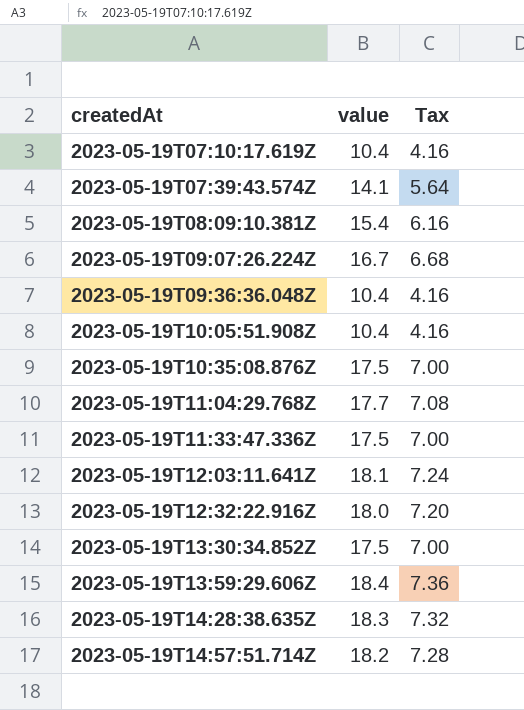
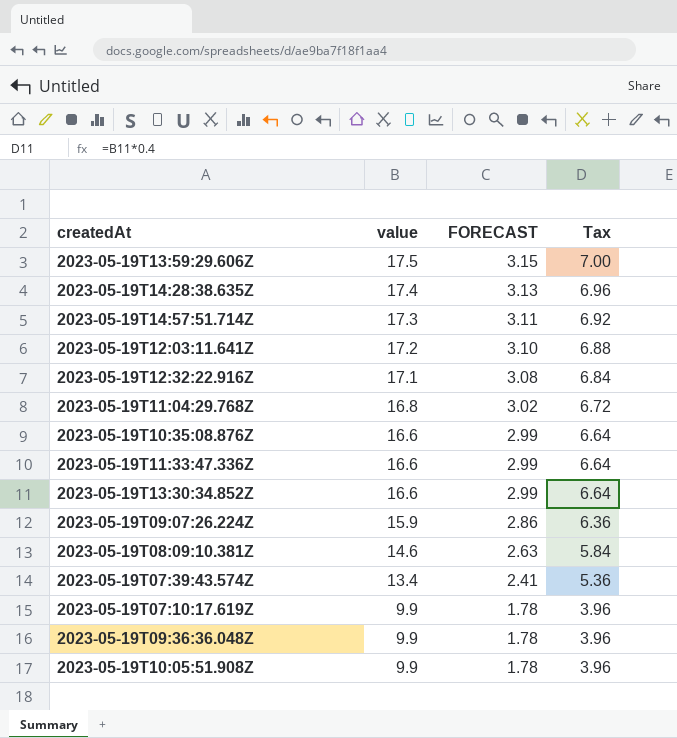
row order: createdAt ascending -> value descending
column FORECAST | formula: none -> [value] * 0.18
2023-05-19T13:59:29.606Z | value: 18.4 -> 17.5
2023-05-19T13:59:29.606Z | Tax: 7.36 -> 7.00
2023-05-19T14:28:38.635Z | value: 18.3 -> 17.4
2023-05-19T14:28:38.635Z | Tax: 7.32 -> 6.96
2023-05-19T14:57:51.714Z | value: 18.2 -> 17.3
2023-05-19T14:57:51.714Z | Tax: 7.28 -> 6.92
2023-05-19T12:03:11.641Z | value: 18.1 -> 17.2
2023-05-19T12:03:11.641Z | Tax: 7.24 -> 6.88
2023-05-19T12:32:22.916Z | value: 18.0 -> 17.1
2023-05-19T12:32:22.916Z | Tax: 7.20 -> 6.84
2023-05-19T11:04:29.768Z | value: 17.7 -> 16.8
2023-05-19T11:04:29.768Z | Tax: 7.08 -> 6.72
2023-05-19T10:35:08.876Z | value: 17.5 -> 16.6
2023-05-19T10:35:08.876Z | Tax: 7.00 -> 6.64
2023-05-19T11:33:47.336Z | value: 17.5 -> 16.6
2023-05-19T11:33:47.336Z | Tax: 7.00 -> 6.64
2023-05-19T13:30:34.852Z | value: 17.5 -> 16.6
2023-05-19T13:30:34.852Z | Tax: 7.00 -> 6.64
2023-05-19T09:07:26.224Z | value: 16.7 -> 15.9
2023-05-19T09:07:26.224Z | Tax: 6.68 -> 6.36
2023-05-19T08:09:10.381Z | value: 15.4 -> 14.6
2023-05-19T08:09:10.381Z | Tax: 6.16 -> 5.84
2023-05-19T07:39:43.574Z | value: 14.1 -> 13.4
2023-05-19T07:39:43.574Z | Tax: 5.64 -> 5.36
2023-05-19T07:10:17.619Z | value: 10.4 -> 9.9
2023-05-19T07:10:17.619Z | Tax: 4.16 -> 3.96
2023-05-19T09:36:36.048Z | value: 10.4 -> 9.9
2023-05-19T09:36:36.048Z | Tax: 4.16 -> 3.96
2023-05-19T10:05:51.908Z | value: 10.4 -> 9.9
2023-05-19T10:05:51.908Z | Tax: 4.16 -> 3.96

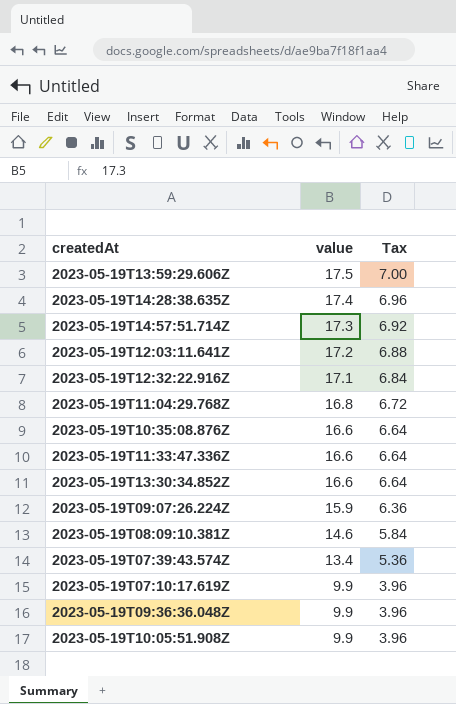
column FORECAST | formula: [value] * 0.18 -> none

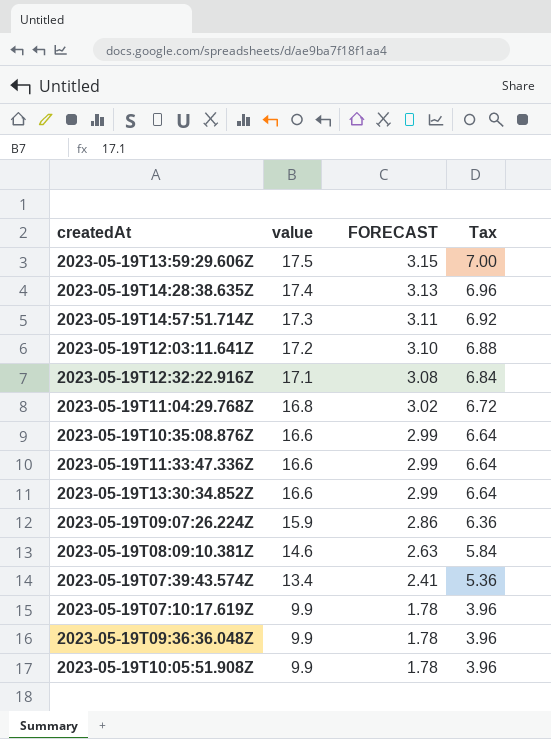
column FORECAST | formula: none -> [value] * 0.18

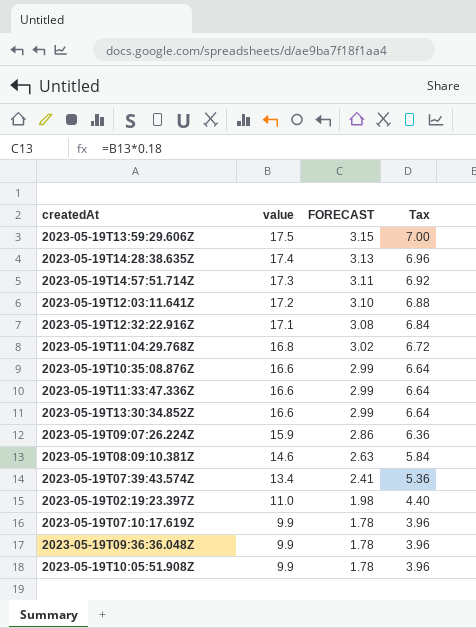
row 2023-05-19T02:19:23.397Z: none -> 11.0 | 1.98 | 4.40

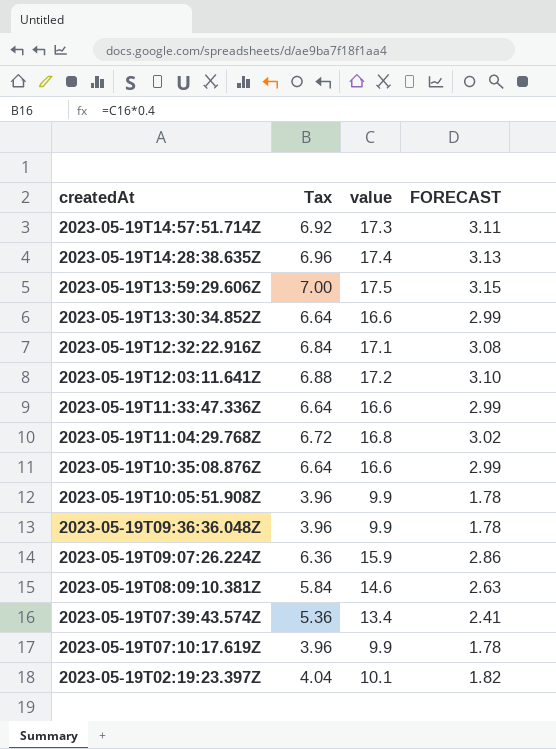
row order: value descending -> createdAt descending
column Tax | position: 4 -> 2
2023-05-19T02:19:23.397Z | Tax: 4.40 -> 4.04
2023-05-19T02:19:23.397Z | value: 11.0 -> 10.1
2023-05-19T02:19:23.397Z | FORECAST: 1.98 -> 1.82

